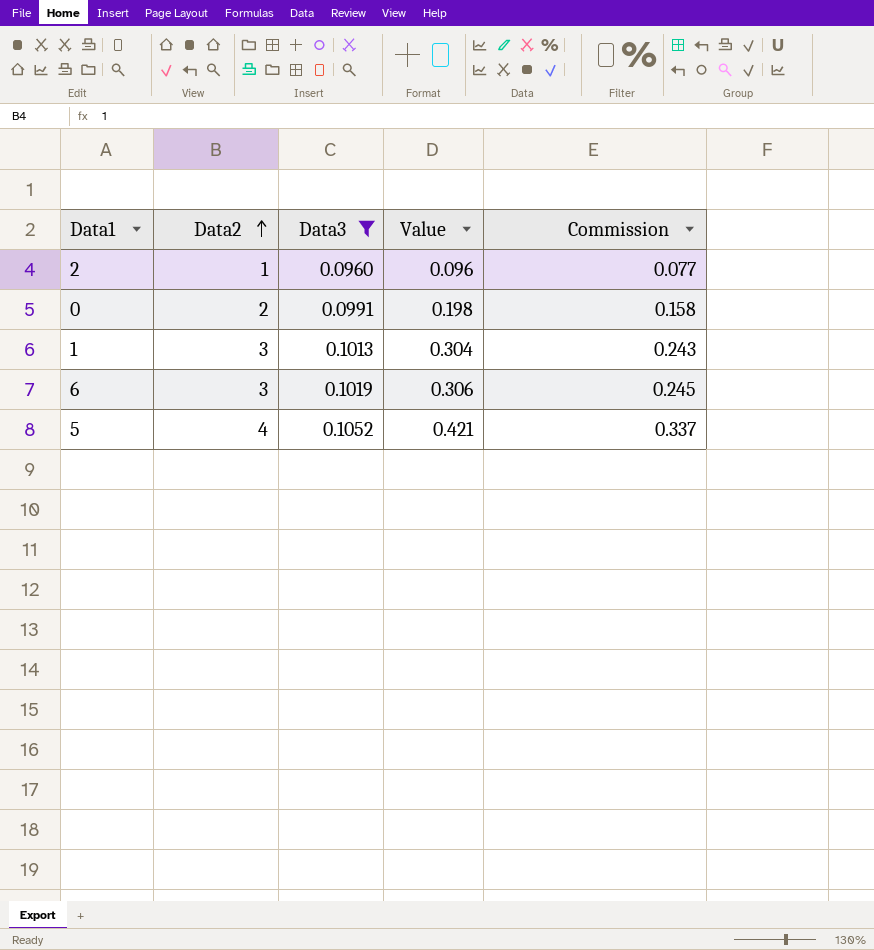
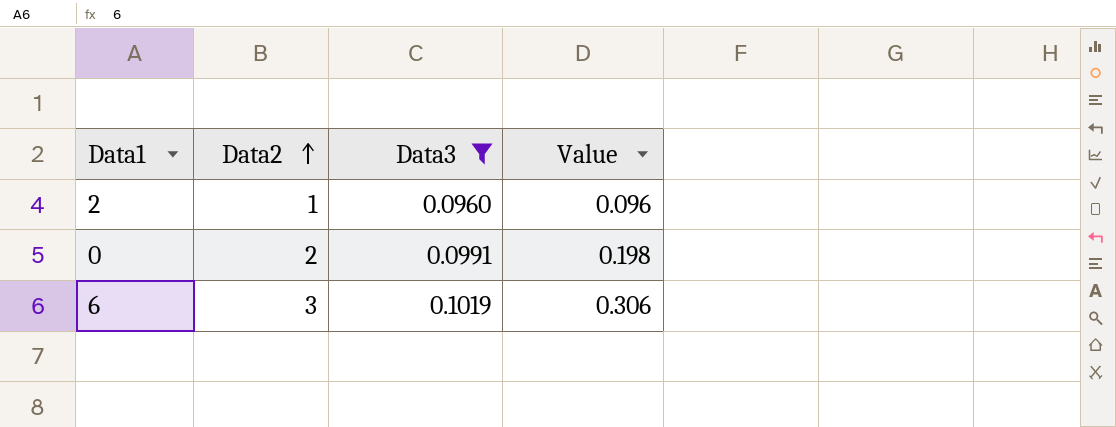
column Commission | formula: [Value] * 0.8 -> none
row 1: 3 | 0.1013 | 0.304 | 0.243 -> none
row 5: 4 | 0.1052 | 0.421 | 0.337 -> none

